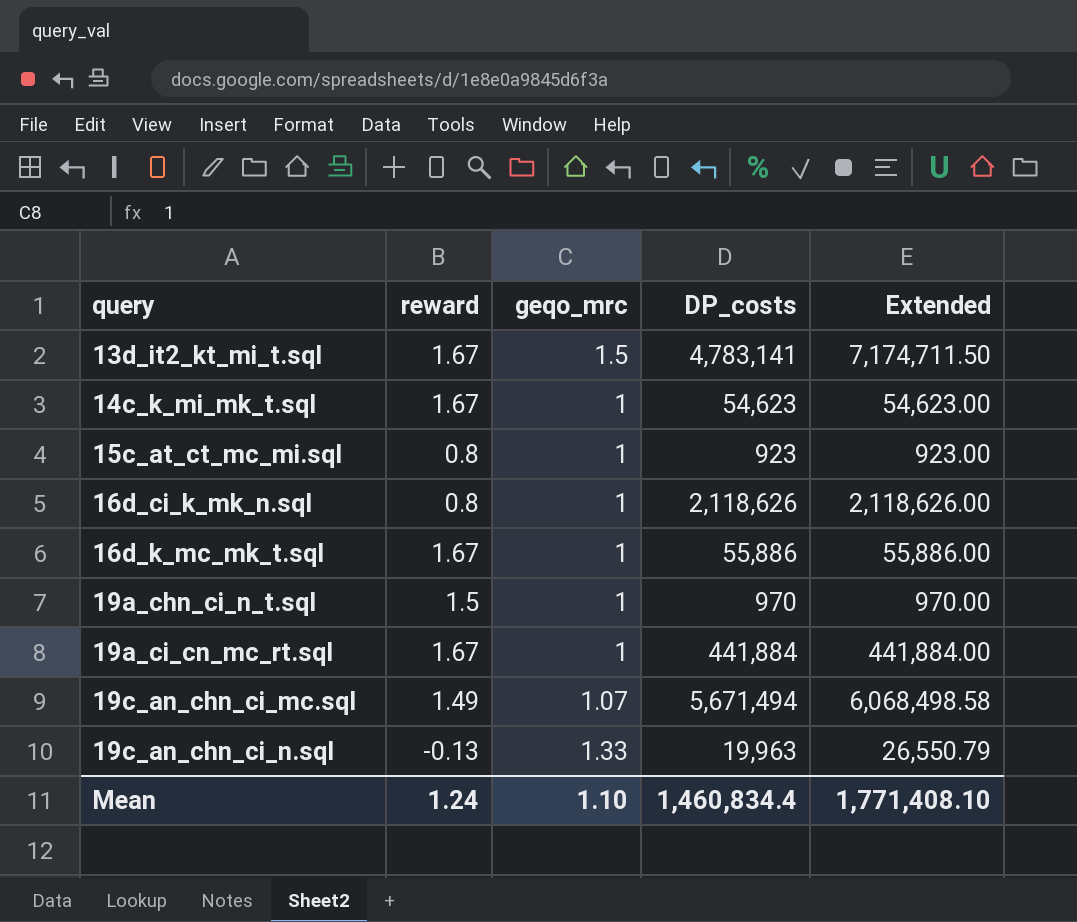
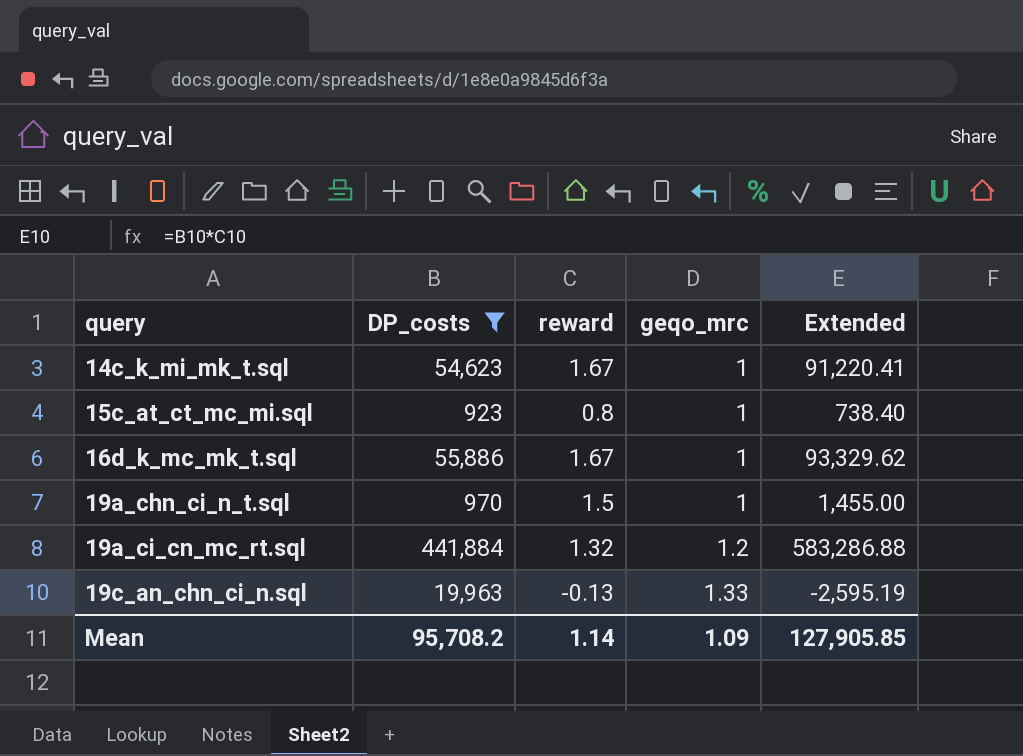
filter: none -> DP_costs <= 441,884
column DP_costs | position: 4 -> 2
column Extended | formula: [geqo_mrc] * [DP_costs] -> [DP_costs] * [reward]
19a_ci_cn_mc_rt.sql | reward: 1.67 -> 1.32
19a_ci_cn_mc_rt.sql | geqo_mrc: 1 -> 1.2
Mean | DP_costs: 1,460,834.4 -> 95,708.2
Mean | reward: 1.24 -> 1.14
Mean | geqo_mrc: 1.10 -> 1.09
Mean | Extended: 1,771,408.10 -> 127,905.85

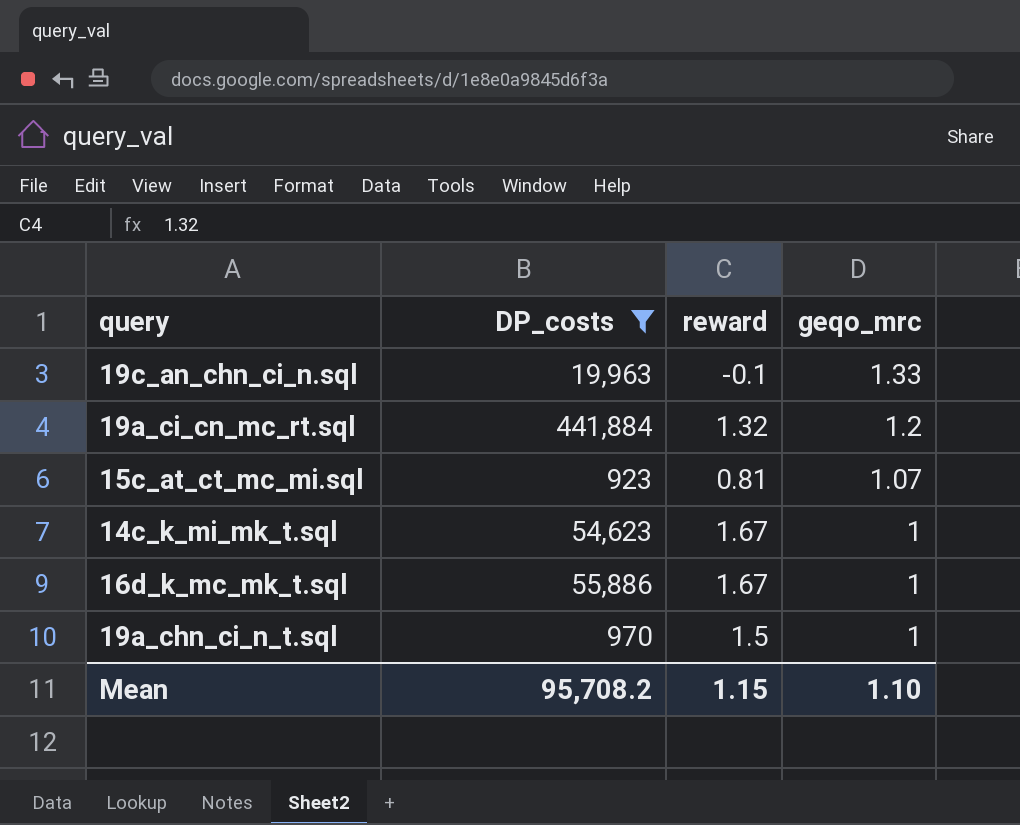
row order: query ascending -> geqo_mrc descending
column Extended | formula: [DP_costs] * [reward] -> none
19c_an_chn_ci_n.sql | reward: -0.13 -> -0.1
15c_at_ct_mc_mi.sql | reward: 0.8 -> 0.81
15c_at_ct_mc_mi.sql | geqo_mrc: 1 -> 1.07
Mean | reward: 1.14 -> 1.15
Mean | geqo_mrc: 1.09 -> 1.10

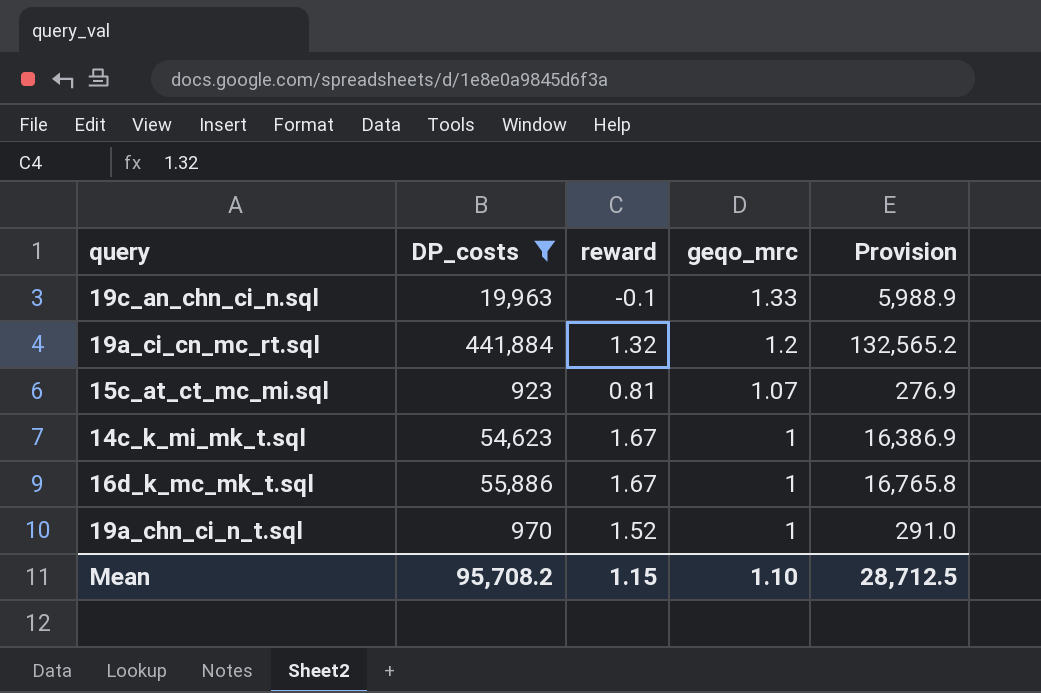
column Provision | formula: none -> [DP_costs] * 0.3
19a_chn_ci_n_t.sql | reward: 1.5 -> 1.52

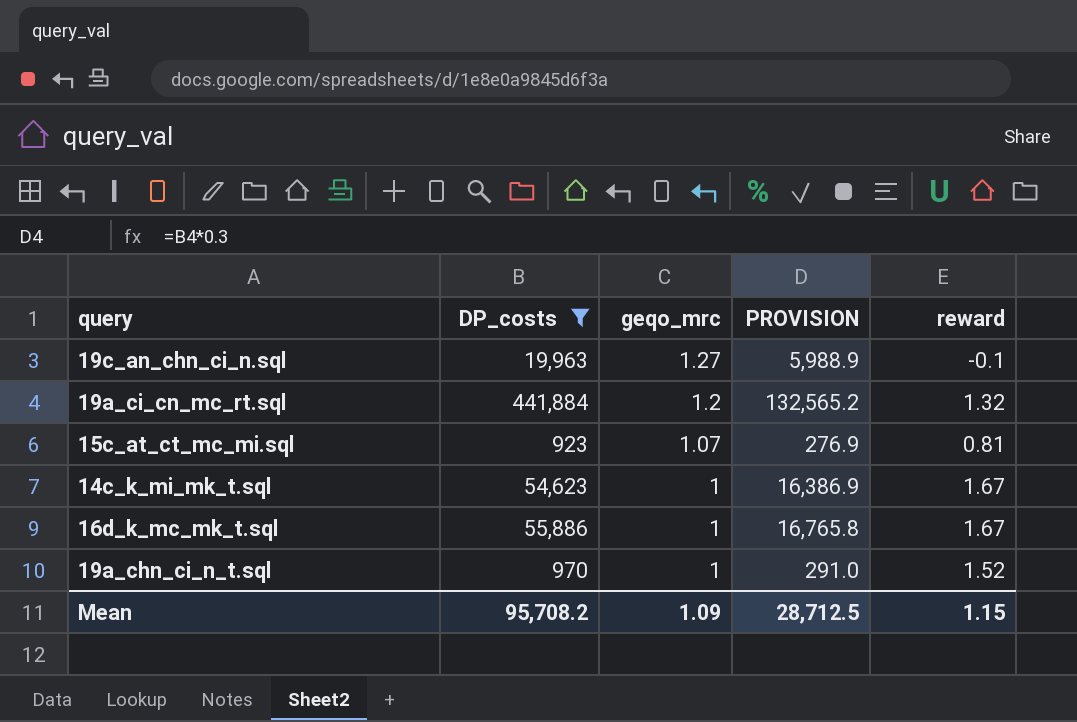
column name: Provision -> PROVISION
column reward | position: 3 -> 5
19c_an_chn_ci_n.sql | geqo_mrc: 1.33 -> 1.27
Mean | geqo_mrc: 1.10 -> 1.09

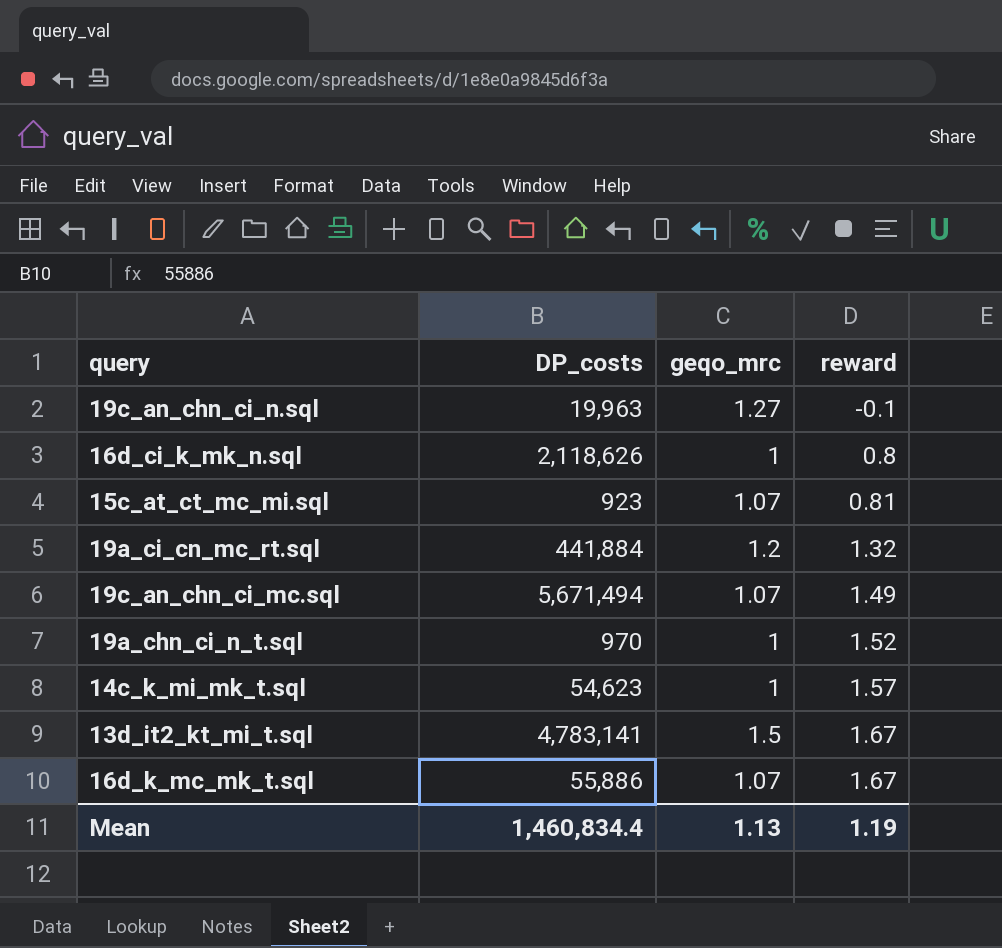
filter: DP_costs <= 441,884 -> none
row order: geqo_mrc descending -> reward ascending
column PROVISION | formula: [DP_costs] * 0.3 -> none
14c_k_mi_mk_t.sql | reward: 1.67 -> 1.57
16d_k_mc_mk_t.sql | geqo_mrc: 1 -> 1.07
Mean | DP_costs: 95,708.2 -> 1,460,834.4
Mean | geqo_mrc: 1.09 -> 1.13
Mean | reward: 1.15 -> 1.19

